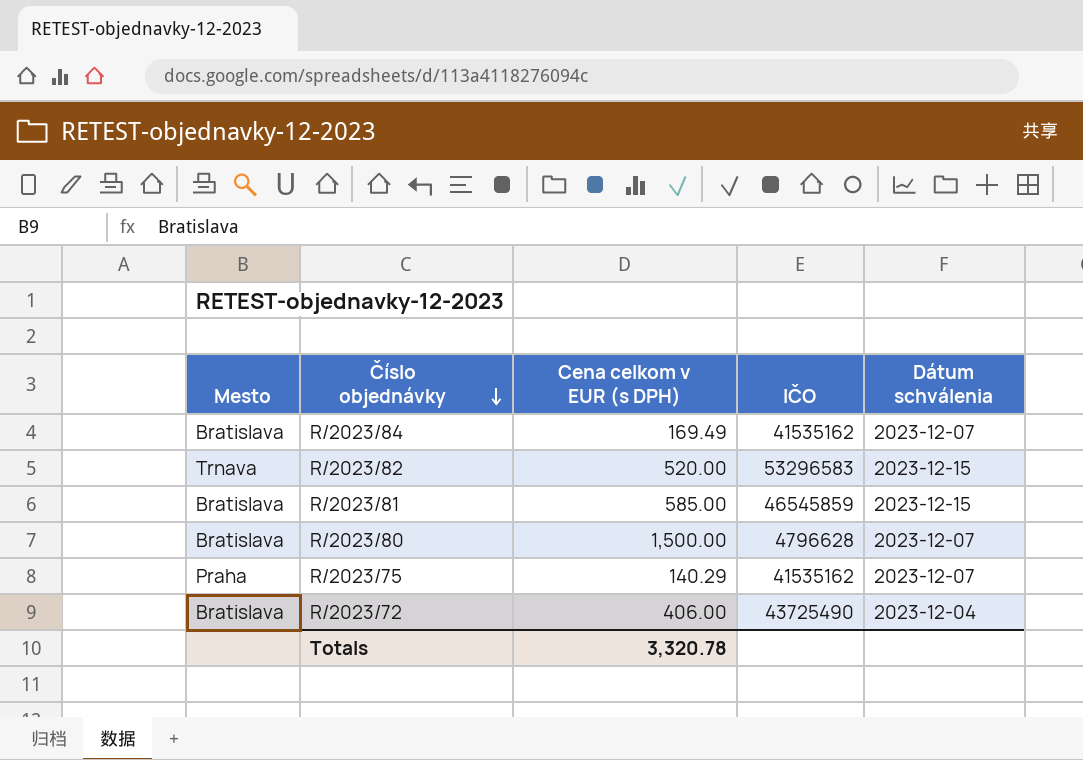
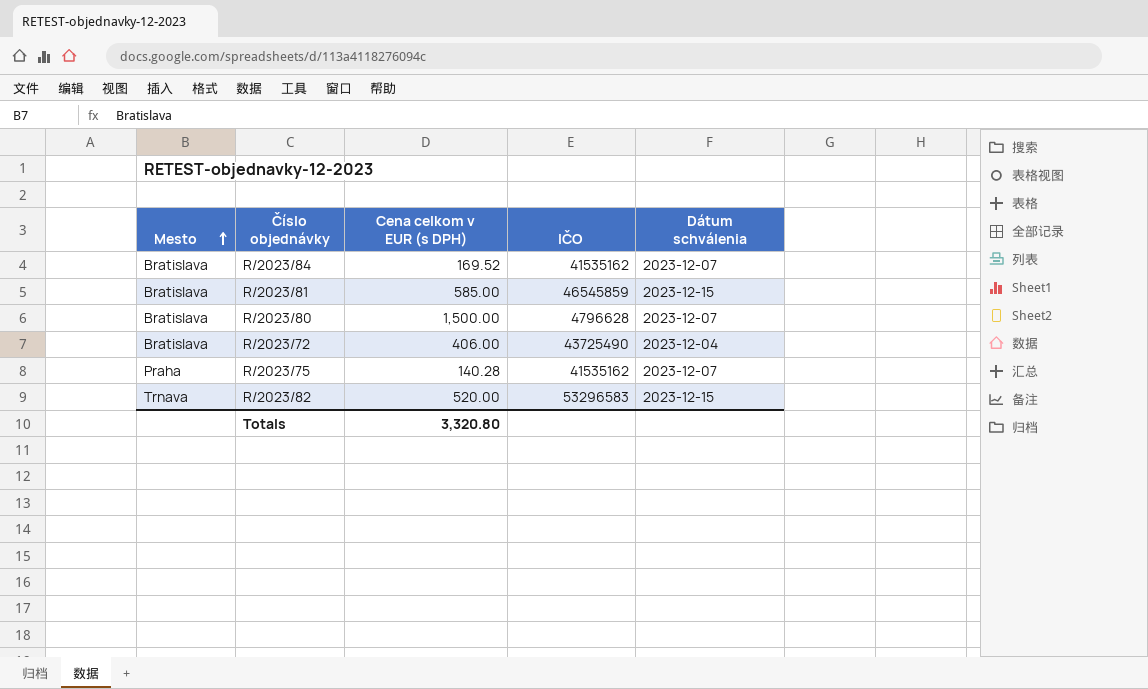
row order: Číslo objednávky descending -> Mesto ascending
R/2023/84 | Cena celkom v EUR (s DPH): 169.49 -> 169.52
R/2023/75 | Cena celkom v EUR (s DPH): 140.29 -> 140.28
Totals | Cena celkom v EUR (s DPH): 3,320.78 -> 3,320.80

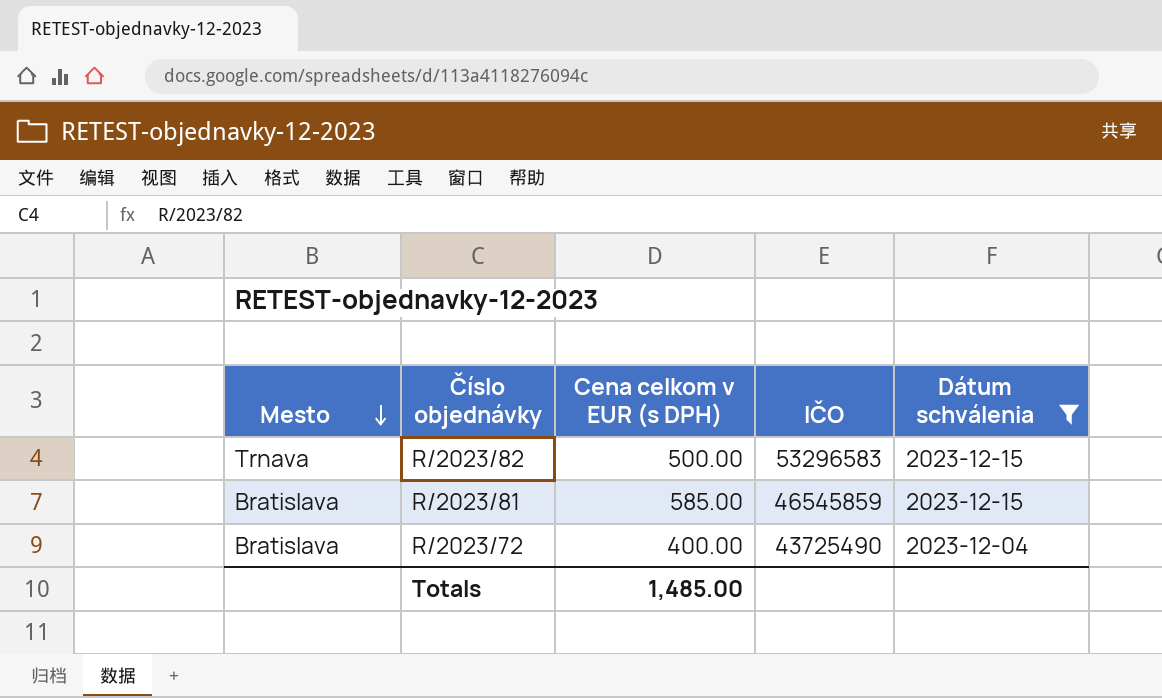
filter: none -> Dátum schválenia != 2023-12-07
row order: Mesto ascending -> Mesto descending
R/2023/82 | Cena celkom v EUR (s DPH): 520.00 -> 500.00
R/2023/72 | Cena celkom v EUR (s DPH): 406.00 -> 400.00
Totals | Cena celkom v EUR (s DPH): 3,320.80 -> 1,485.00

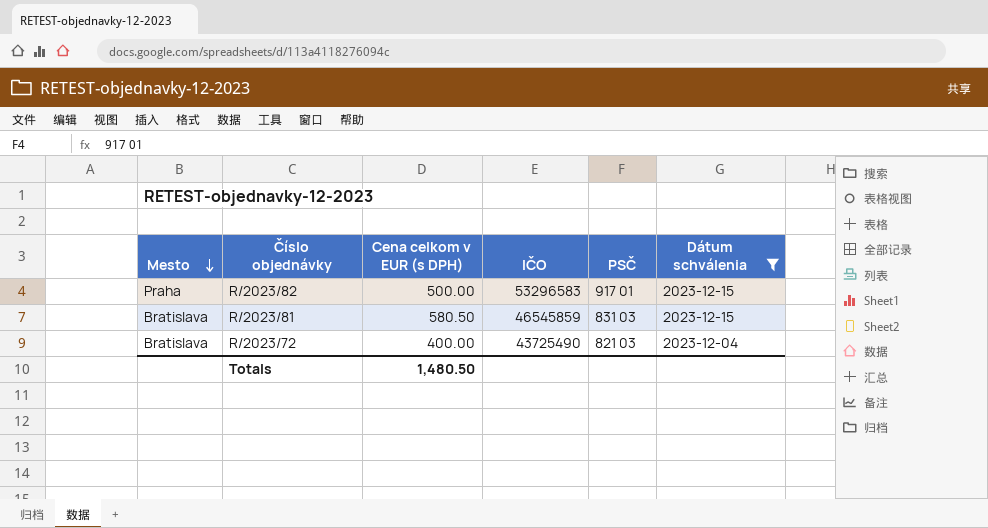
column PSČ | position: none -> 5
R/2023/82 | Mesto: Trnava -> Praha
R/2023/81 | Cena celkom v EUR (s DPH): 585.00 -> 580.50
Totals | Cena celkom v EUR (s DPH): 1,485.00 -> 1,480.50

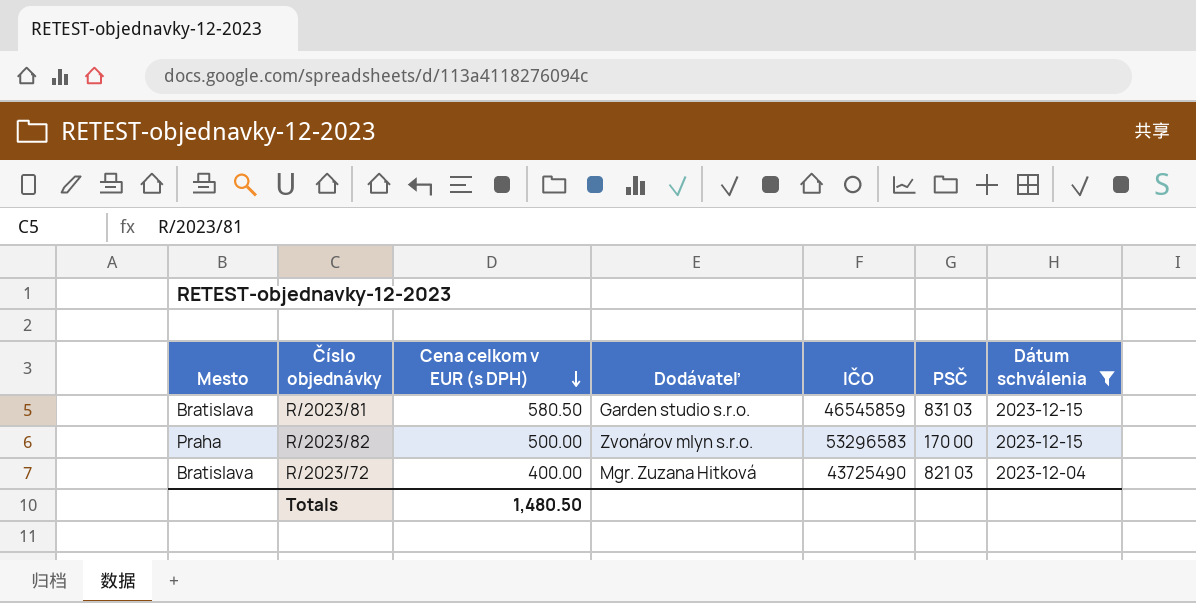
row order: Mesto descending -> Cena celkom v EUR (s DPH) descending
column Dodávateľ | position: none -> 4
R/2023/82 | PSČ: 917 01 -> 170 00

